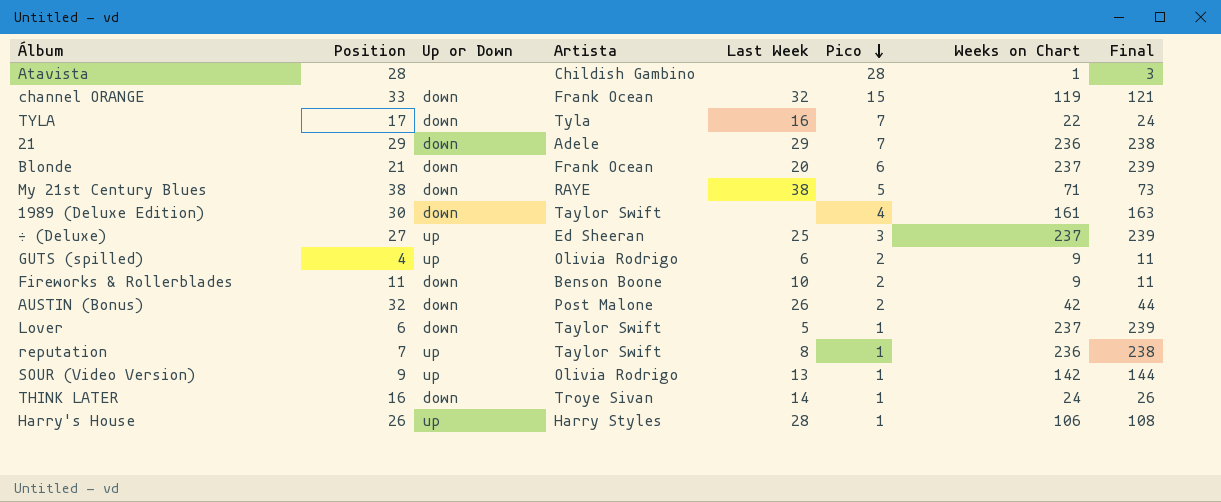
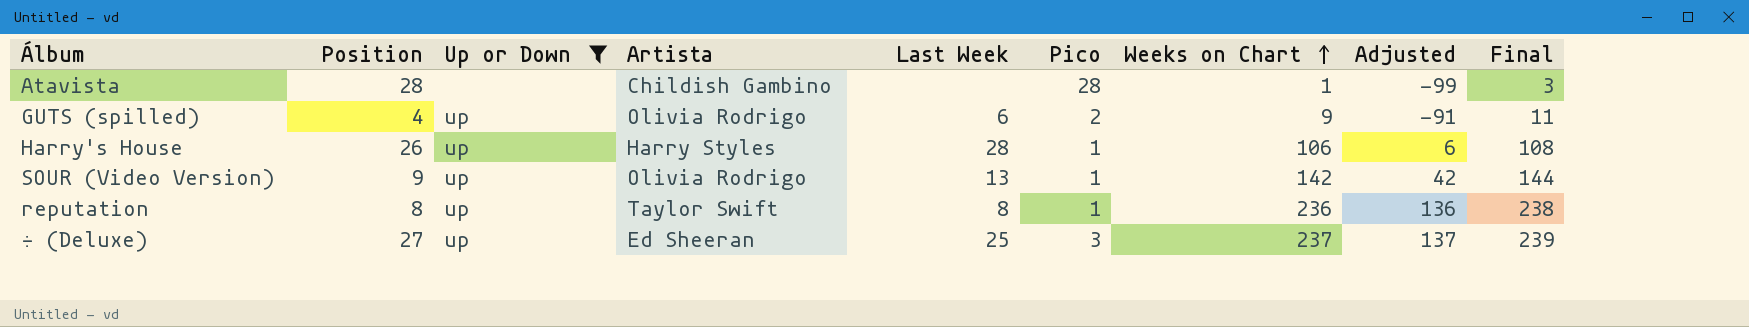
filter: none -> Up or Down != down
row order: Pico descending -> Weeks on Chart ascending
column Adjusted | formula: none -> [Weeks on Chart] - 100
reputation | Position: 7 -> 8

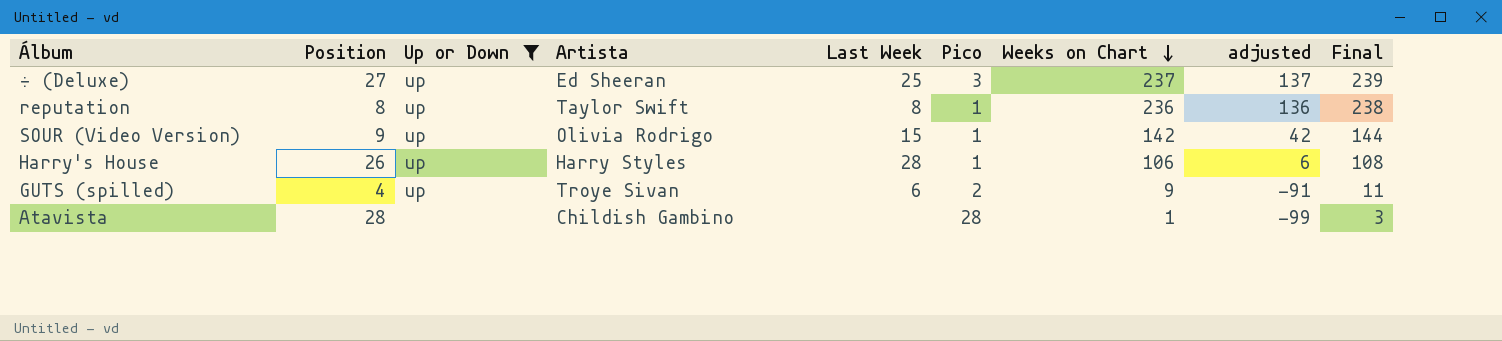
row order: Weeks on Chart ascending -> Weeks on Chart descending
column name: Adjusted -> adjusted
SOUR (Video Version) | Last Week: 13 -> 15
GUTS (spilled) | Artista: Olivia Rodrigo -> Troye Sivan

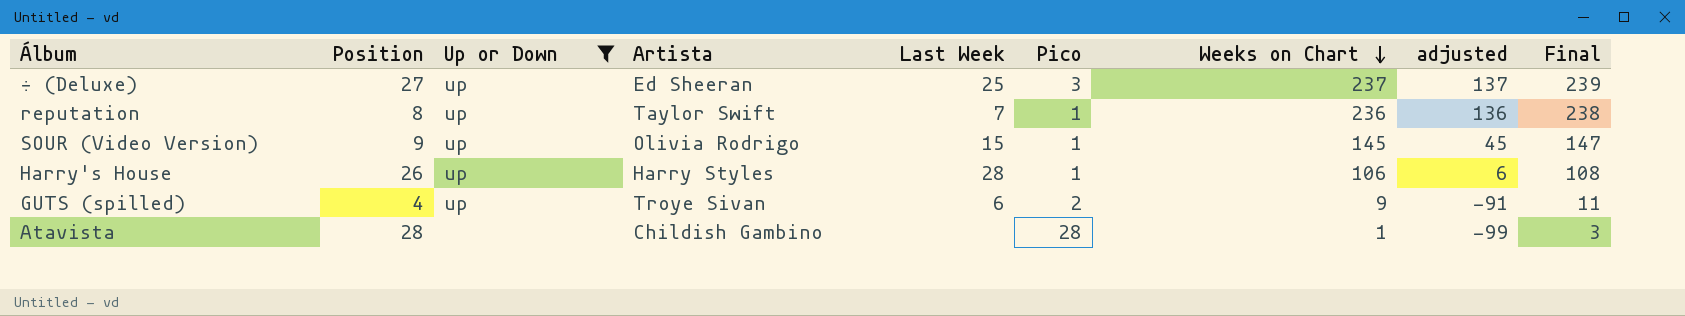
reputation | Last Week: 8 -> 7
SOUR (Video Version) | Weeks on Chart: 142 -> 145
SOUR (Video Version) | adjusted: 42 -> 45
SOUR (Video Version) | Final: 144 -> 147

